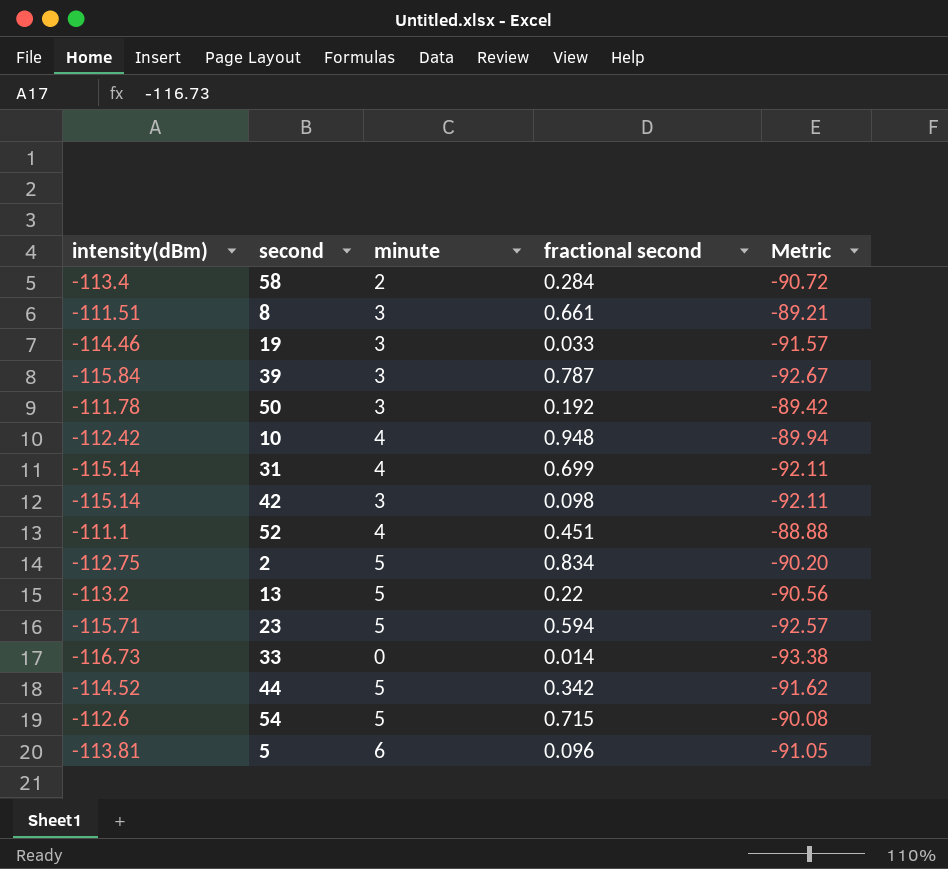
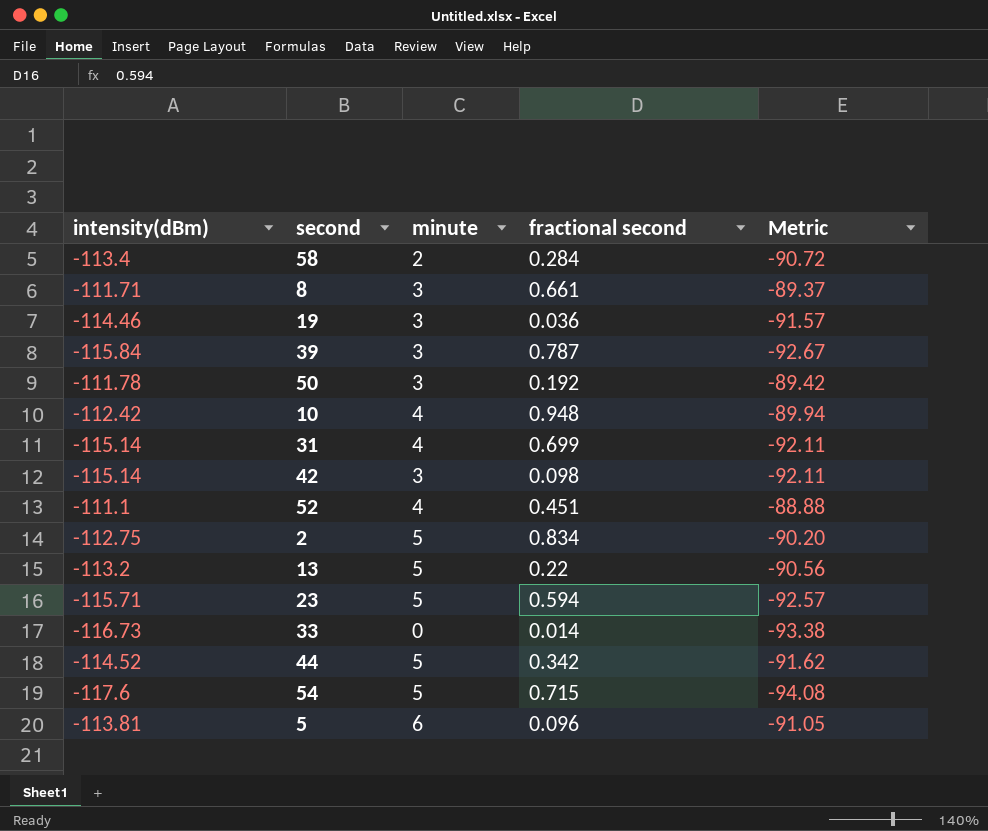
8 | intensity(dBm): -111.51 -> -111.71
8 | Metric: -89.21 -> -89.37
19 | fractional second: 0.033 -> 0.036
54 | intensity(dBm): -112.6 -> -117.6
54 | Metric: -90.08 -> -94.08

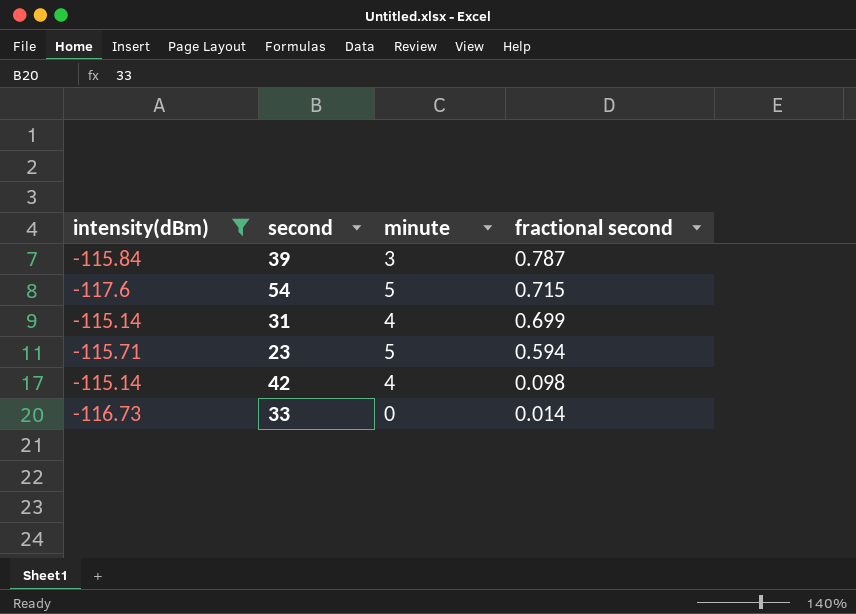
filter: none -> intensity(dBm) <= -115.14
row order: none -> fractional second descending
column Metric | formula: [intensity(dBm)] * 0.8 -> none
42 | minute: 3 -> 4

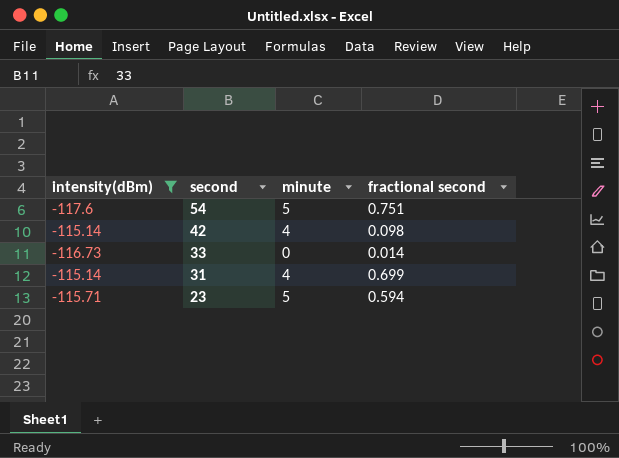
row order: fractional second descending -> second descending
row 39: -115.84 | 3 | 0.787 -> none
54 | fractional second: 0.715 -> 0.751

